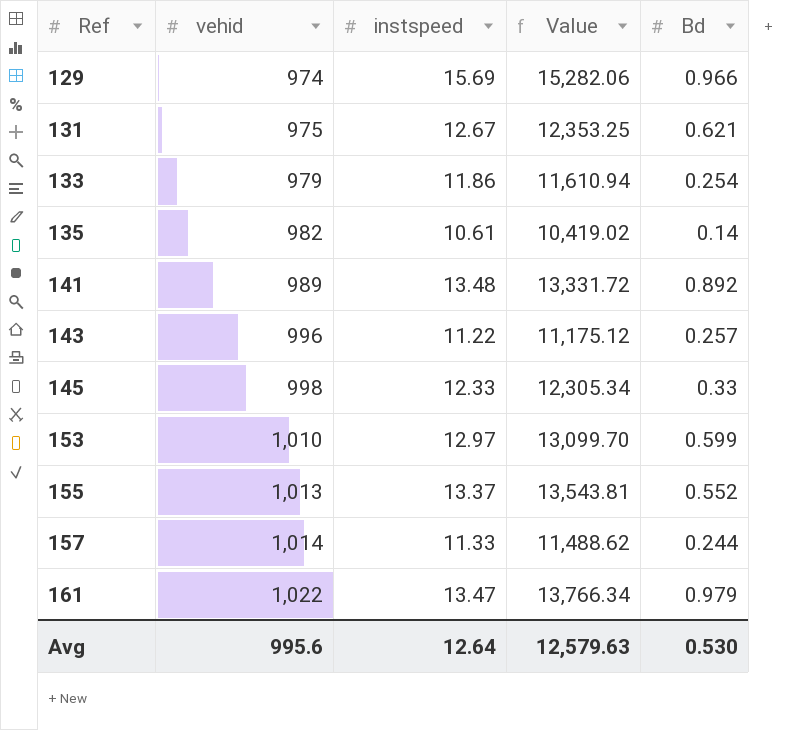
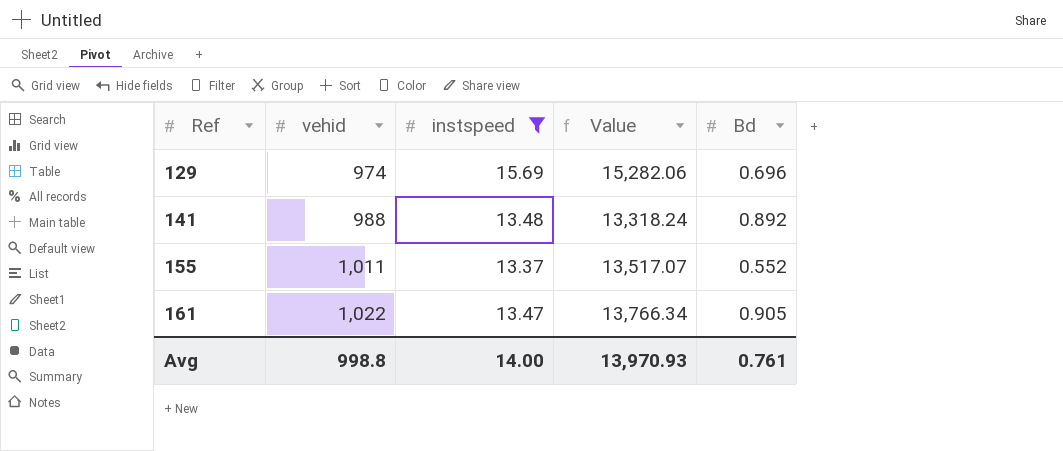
filter: none -> instspeed >= 13.37
129 | Bd: 0.966 -> 0.696
141 | vehid: 989 -> 988
141 | Value: 13,331.72 -> 13,318.24
155 | vehid: 1,013 -> 1,011
155 | Value: 13,543.81 -> 13,517.07
161 | Bd: 0.979 -> 0.905
Avg | vehid: 995.6 -> 998.8
Avg | instspeed: 12.64 -> 14.00
Avg | Value: 12,579.63 -> 13,970.93
Avg | Bd: 0.530 -> 0.761

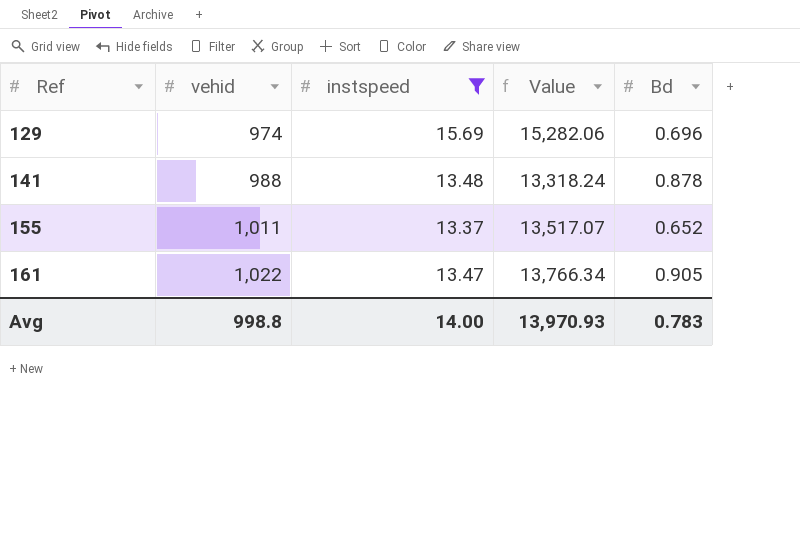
141 | Bd: 0.892 -> 0.878
155 | Bd: 0.552 -> 0.652
Avg | Bd: 0.761 -> 0.783

